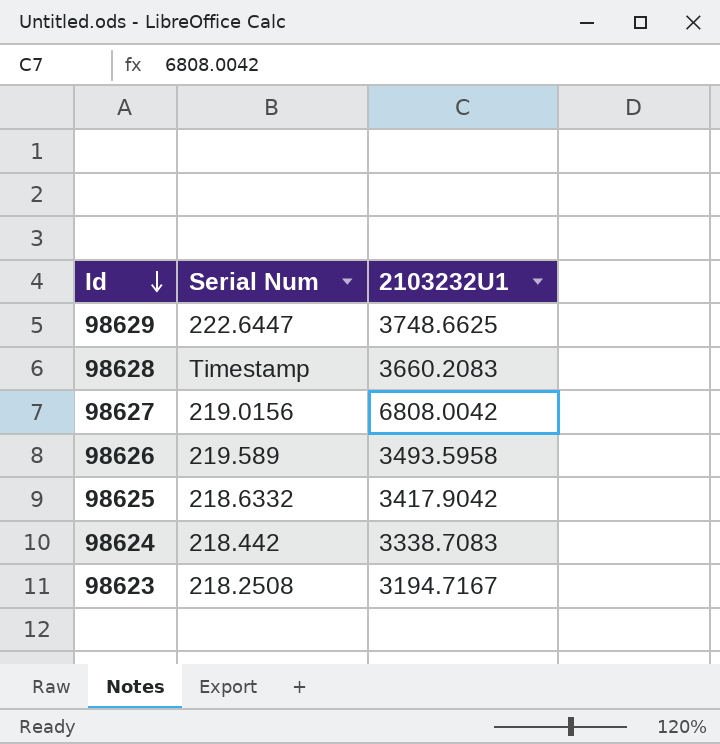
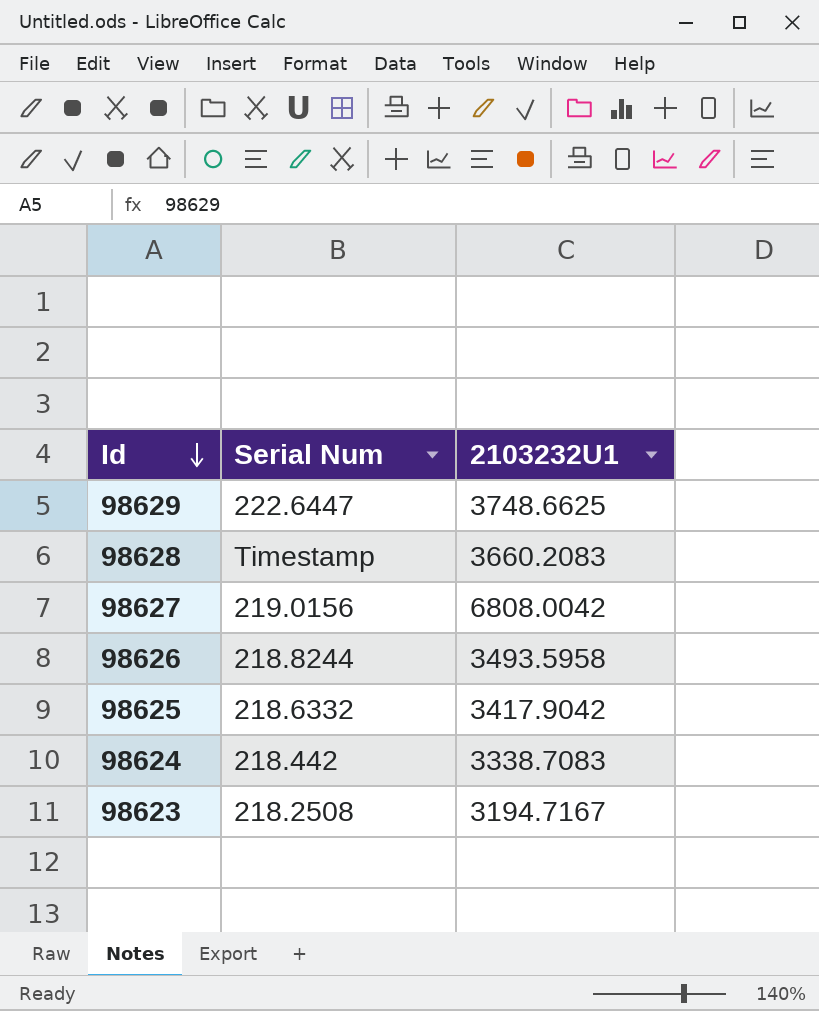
98626 | Serial Num: 219.589 -> 218.8244

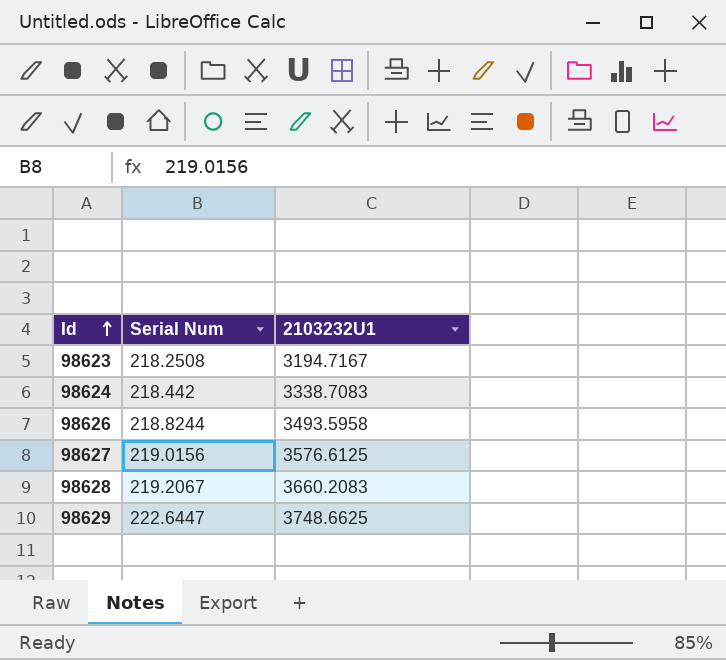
row order: Id descending -> Id ascending
row 98625: 218.6332 | 3417.9042 -> none
98627 | 2103232U1: 6808.0042 -> 3576.6125
98628 | Serial Num: Timestamp -> 219.2067

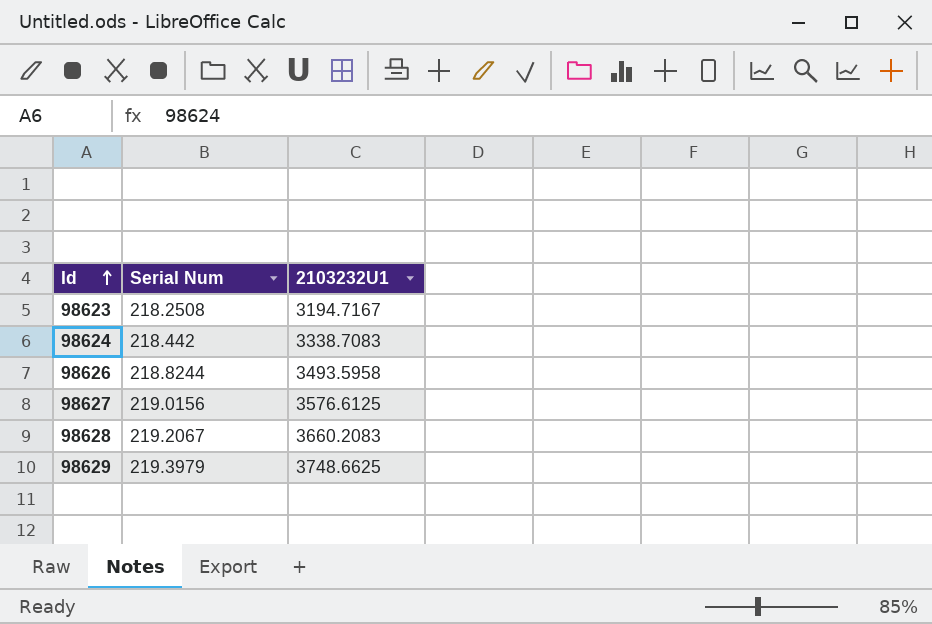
98629 | Serial Num: 222.6447 -> 219.3979

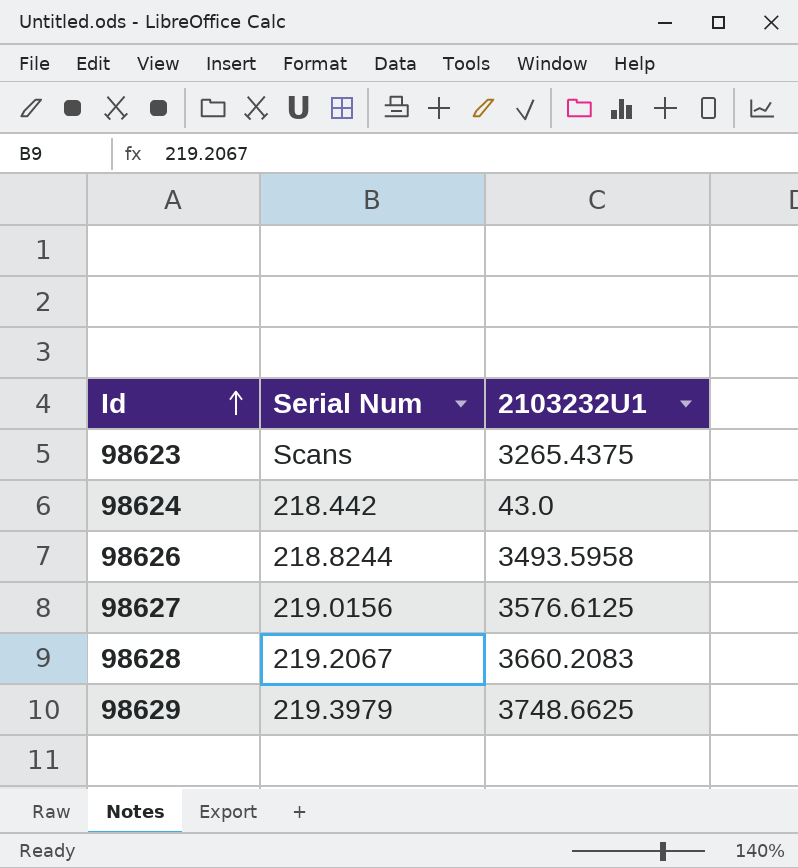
98623 | Serial Num: 218.2508 -> Scans
98623 | 2103232U1: 3194.7167 -> 3265.4375
98624 | 2103232U1: 3338.7083 -> 43.0

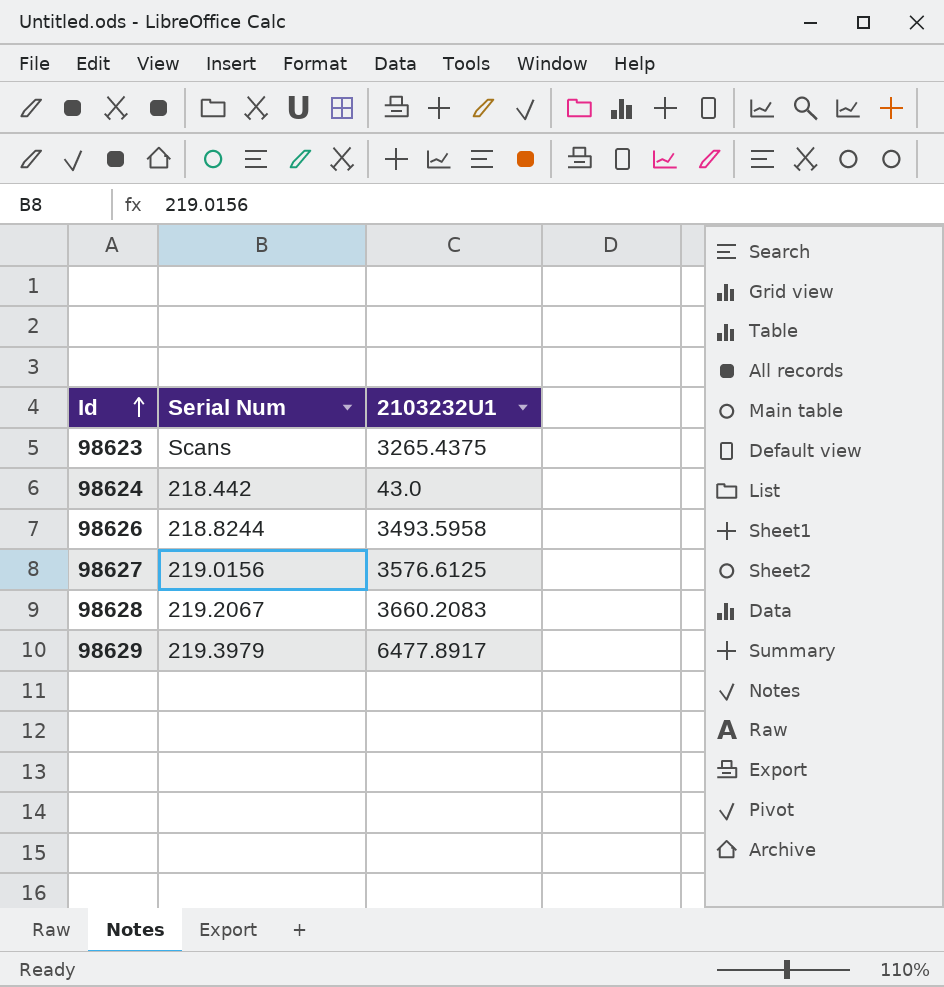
98629 | 2103232U1: 3748.6625 -> 6477.8917

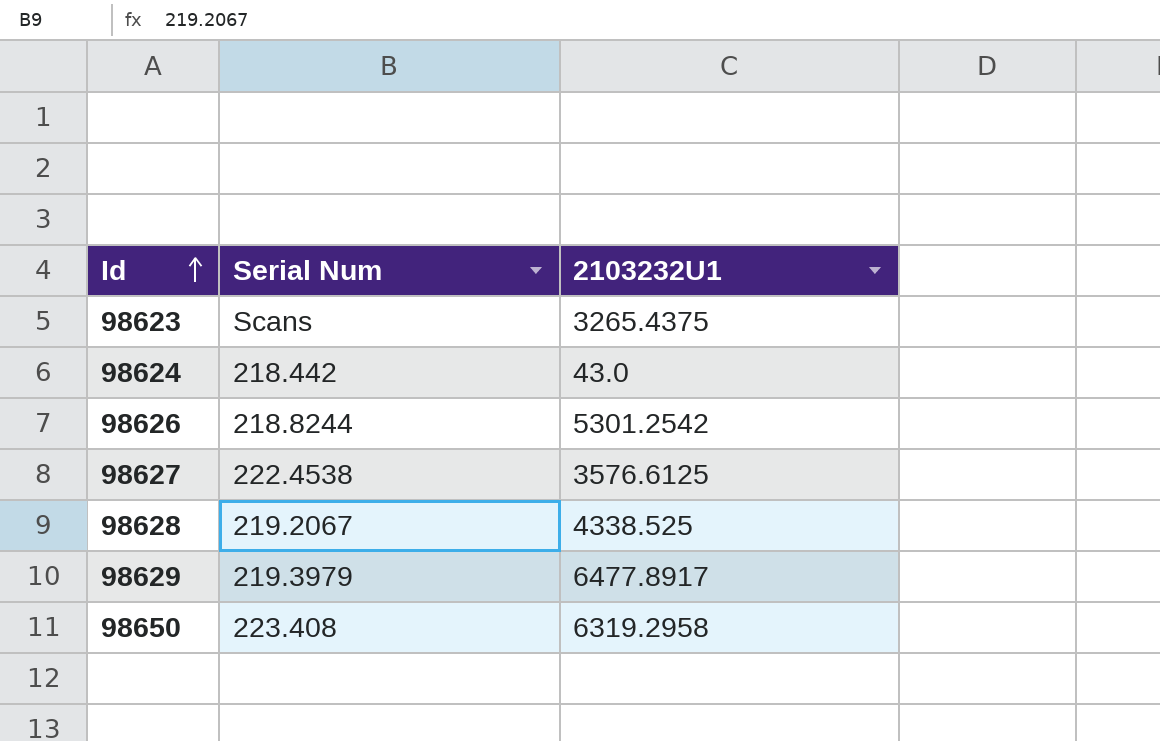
98626 | 2103232U1: 3493.5958 -> 5301.2542
98627 | Serial Num: 219.0156 -> 222.4538
98628 | 2103232U1: 3660.2083 -> 4338.525
row 98650: none -> 223.408 | 6319.2958

